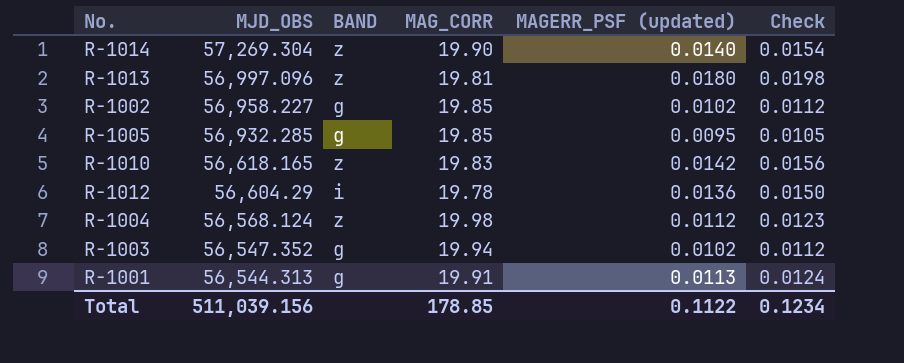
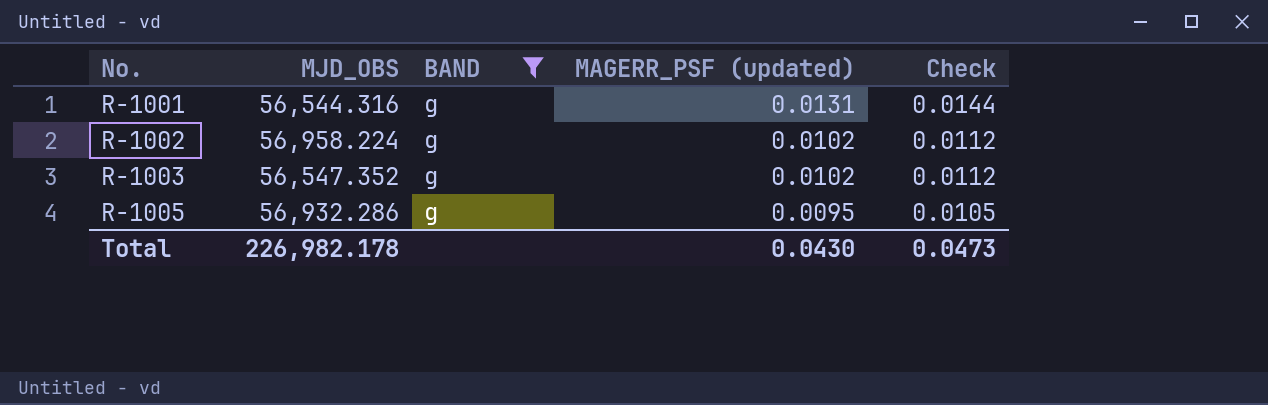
filter: none -> BAND = g
row order: MJD_OBS descending -> No. ascending
column MAG_CORR | position: 4 -> none
R-1001 | MJD_OBS: 56,544.313 -> 56,544.316
R-1001 | MAGERR_PSF (updated): 0.0113 -> 0.0131
R-1001 | Check: 0.0124 -> 0.0144
R-1002 | MJD_OBS: 56,958.227 -> 56,958.224
R-1005 | MJD_OBS: 56,932.285 -> 56,932.286
Total | MJD_OBS: 511,039.156 -> 226,982.178
Total | MAGERR_PSF (updated): 0.1122 -> 0.0430
Total | Check: 0.1234 -> 0.0473

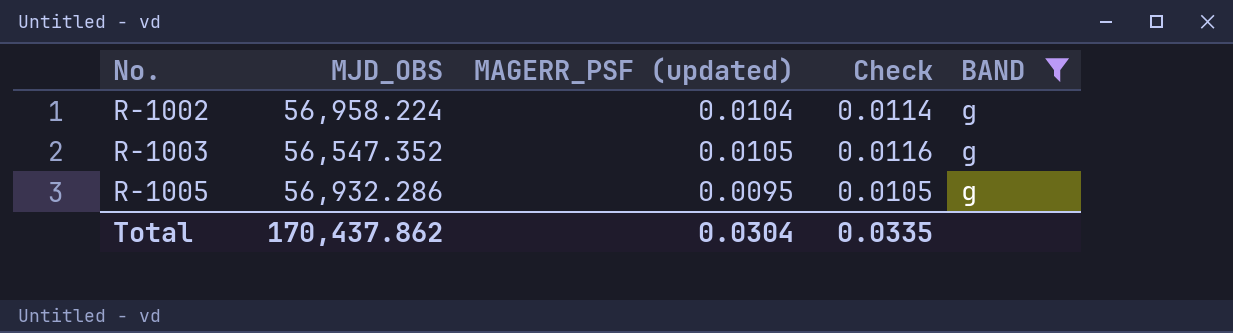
column BAND | position: 3 -> 5
row R-1001: 56,544.316 | g | 0.0131 | 0.0144 -> none
R-1002 | MAGERR_PSF (updated): 0.0102 -> 0.0104
R-1002 | Check: 0.0112 -> 0.0114
R-1003 | MAGERR_PSF (updated): 0.0102 -> 0.0105
R-1003 | Check: 0.0112 -> 0.0116
Total | MJD_OBS: 226,982.178 -> 170,437.862
Total | MAGERR_PSF (updated): 0.0430 -> 0.0304
Total | Check: 0.0473 -> 0.0335

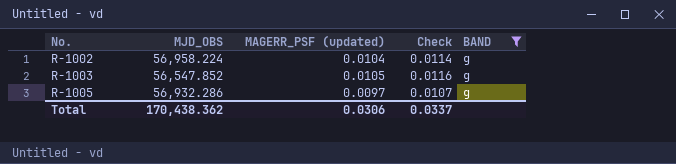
R-1003 | MJD_OBS: 56,547.352 -> 56,547.852
R-1005 | MAGERR_PSF (updated): 0.0095 -> 0.0097
R-1005 | Check: 0.0105 -> 0.0107
Total | MJD_OBS: 170,437.862 -> 170,438.362
Total | MAGERR_PSF (updated): 0.0304 -> 0.0306
Total | Check: 0.0335 -> 0.0337

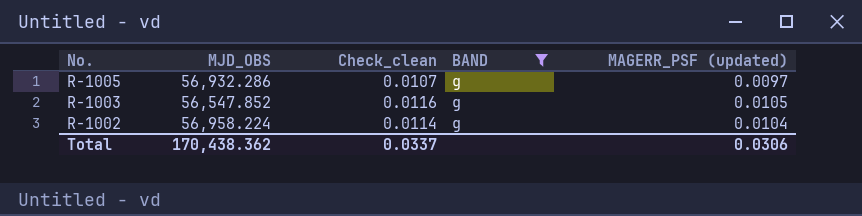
row order: No. ascending -> No. descending
column name: Check -> Check_clean
column MAGERR_PSF (updated) | position: 3 -> 5

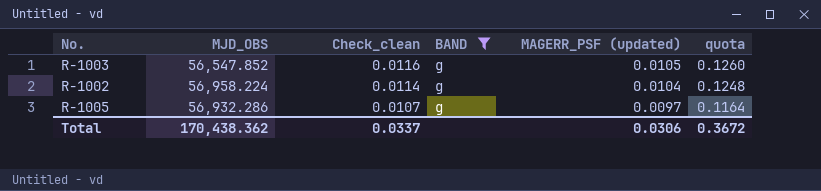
row order: No. descending -> Check_clean descending
column quota | formula: none -> [MAGERR_PSF (updated)] * 12

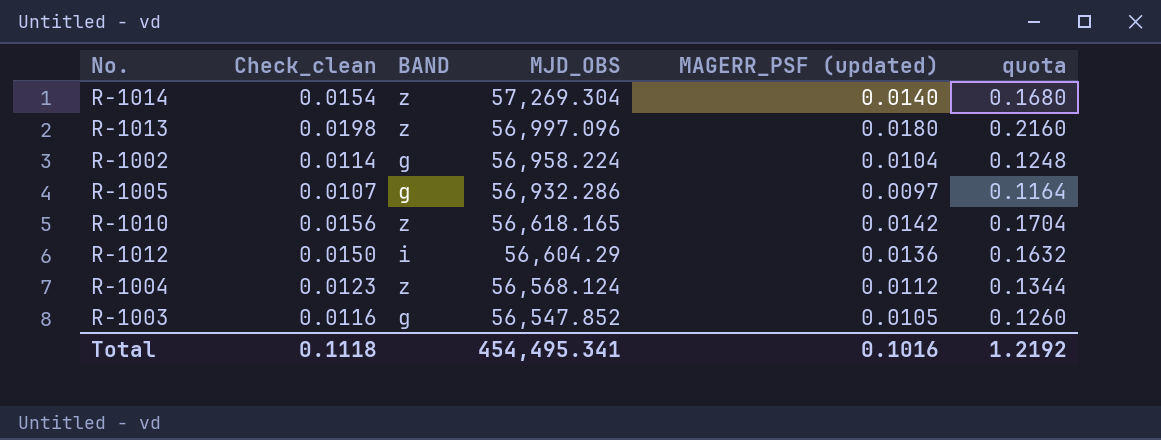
filter: BAND = g -> none
row order: Check_clean descending -> MJD_OBS descending
column MJD_OBS | position: 2 -> 4
Total | Check_clean: 0.0337 -> 0.1118
Total | MJD_OBS: 170,438.362 -> 454,495.341
Total | MAGERR_PSF (updated): 0.0306 -> 0.1016
Total | quota: 0.3672 -> 1.2192

